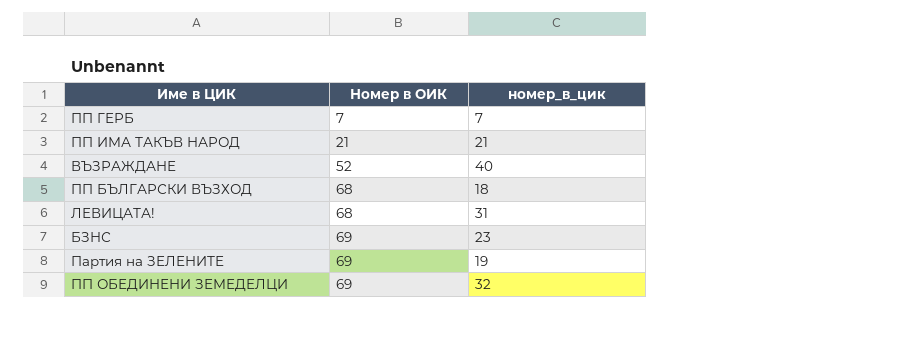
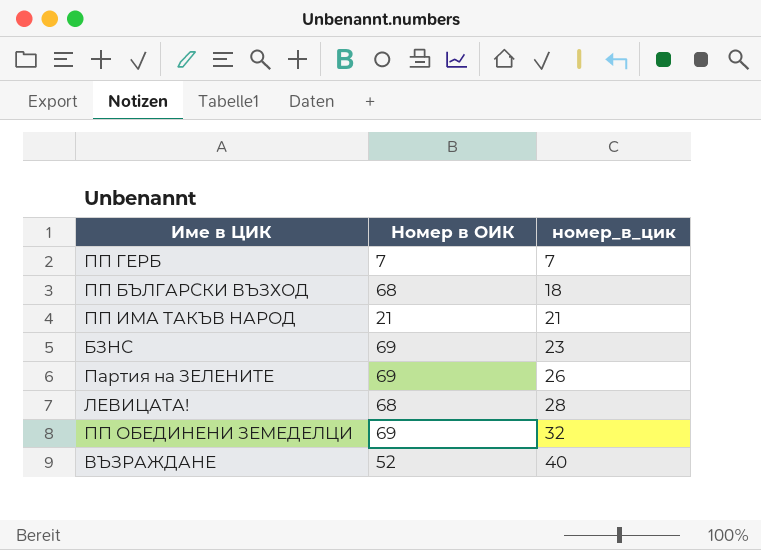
row order: Номер в ОИК ascending -> номер_в_цик ascending
Партия на ЗЕЛЕНИТЕ | номер_в_цик: 19 -> 26
ЛЕВИЦАТА! | номер_в_цик: 31 -> 28

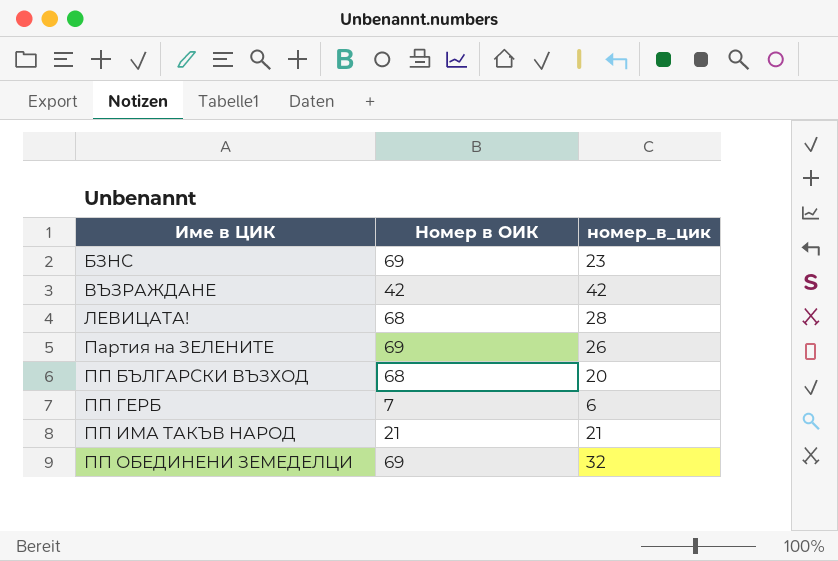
row order: номер_в_цик ascending -> Име в ЦИК ascending
ВЪЗРАЖДАНЕ | Номер в ОИК: 52 -> 42
ВЪЗРАЖДАНЕ | номер_в_цик: 40 -> 42
ПП БЪЛГАРСКИ ВЪЗХОД | номер_в_цик: 18 -> 20
ПП ГЕРБ | номер_в_цик: 7 -> 6

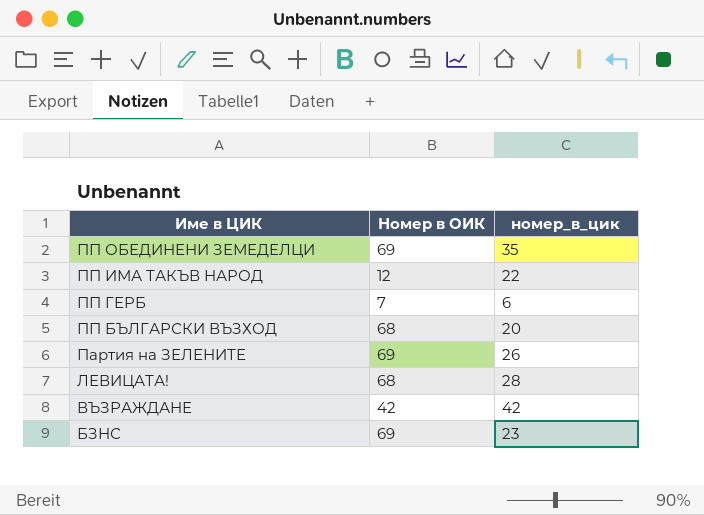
row order: Име в ЦИК ascending -> Име в ЦИК descending
ПП ОБЕДИНЕНИ ЗЕМЕДЕЛЦИ | номер_в_цик: 32 -> 35
ПП ИМА ТАКЪВ НАРОД | Номер в ОИК: 21 -> 12
ПП ИМА ТАКЪВ НАРОД | номер_в_цик: 21 -> 22

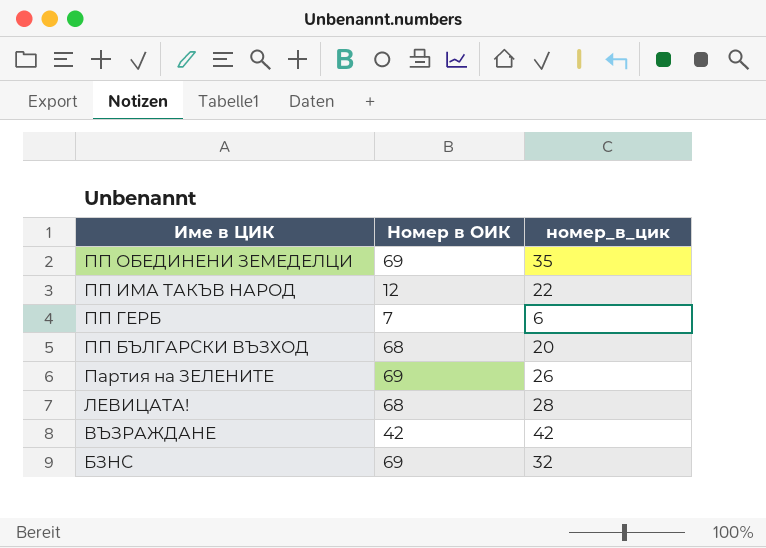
БЗНС | номер_в_цик: 23 -> 32

